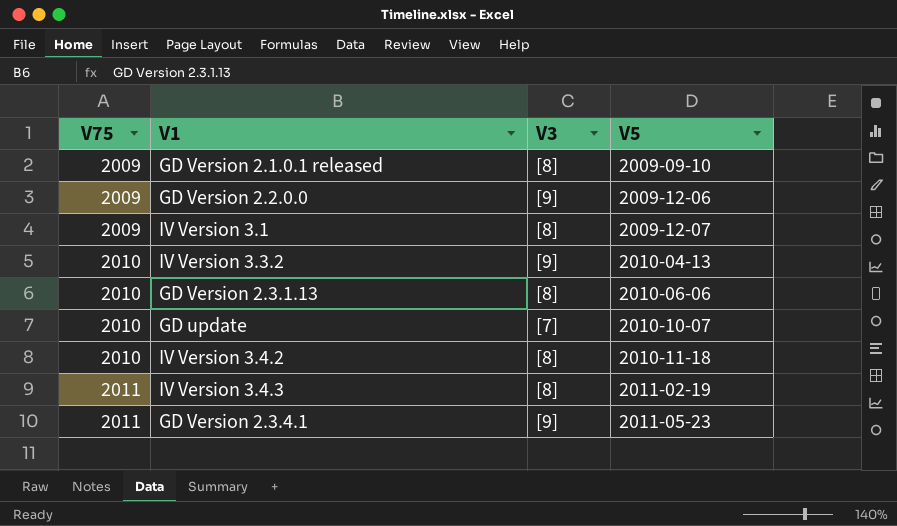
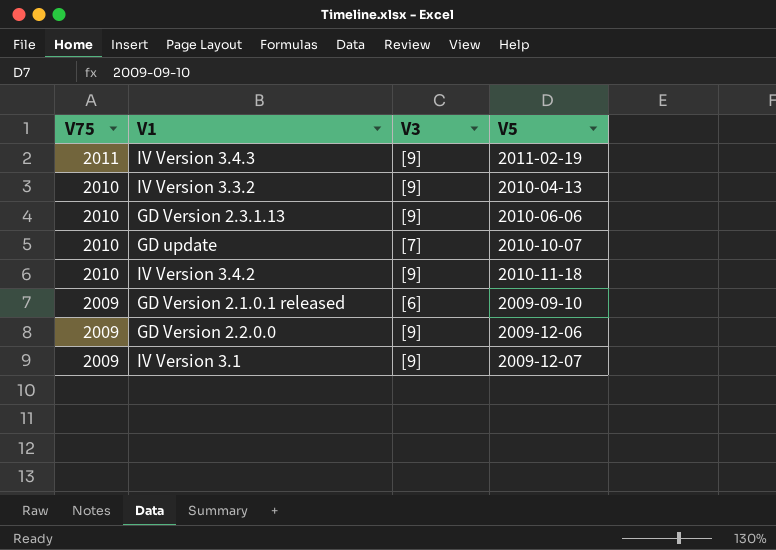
row order: V75 ascending -> V75 descending
row GD Version 2.3.4.1: 2011 | [9] | 2011-05-23 -> none
IV Version 3.4.3 | V3: [8] -> [9]
GD Version 2.3.1.13 | V3: [8] -> [9]
IV Version 3.4.2 | V3: [8] -> [9]
GD Version 2.1.0.1 released | V3: [8] -> [6]
IV Version 3.1 | V3: [8] -> [9]

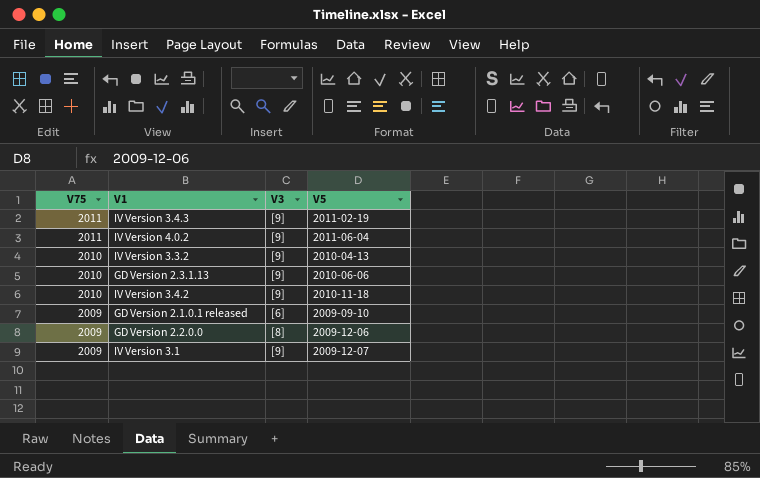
row GD update: 2010 | [7] | 2010-10-07 -> none
row IV Version 4.0.2: none -> 2011 | [9] | 2011-06-04
GD Version 2.2.0.0 | V3: [9] -> [8]

